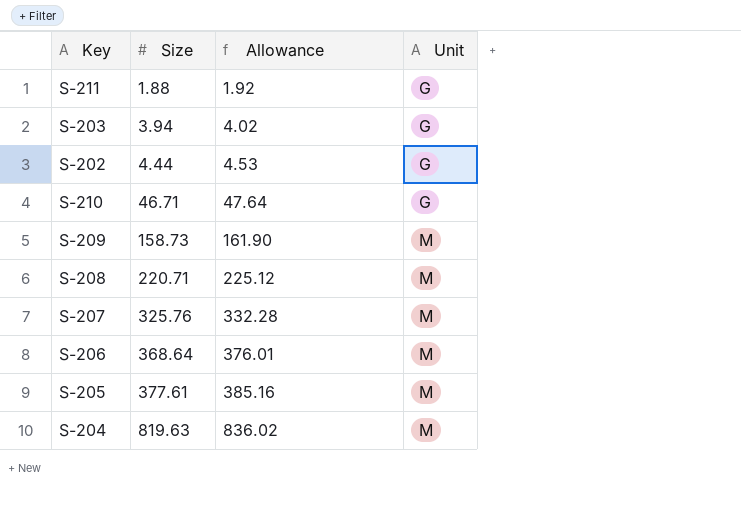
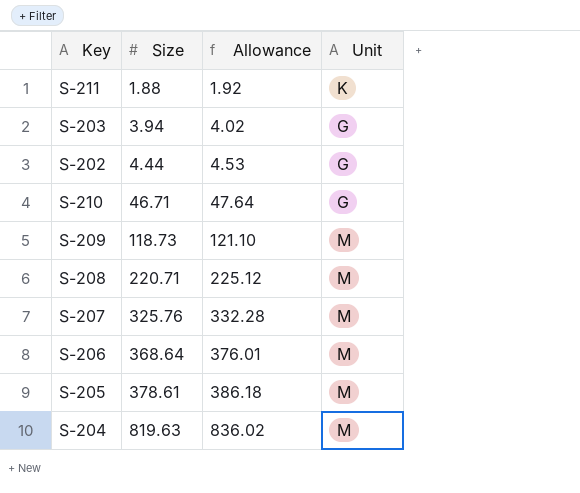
S-211 | Unit: G -> K
S-209 | Size: 158.73 -> 118.73
S-209 | Allowance: 161.90 -> 121.10
S-205 | Size: 377.61 -> 378.61
S-205 | Allowance: 385.16 -> 386.18

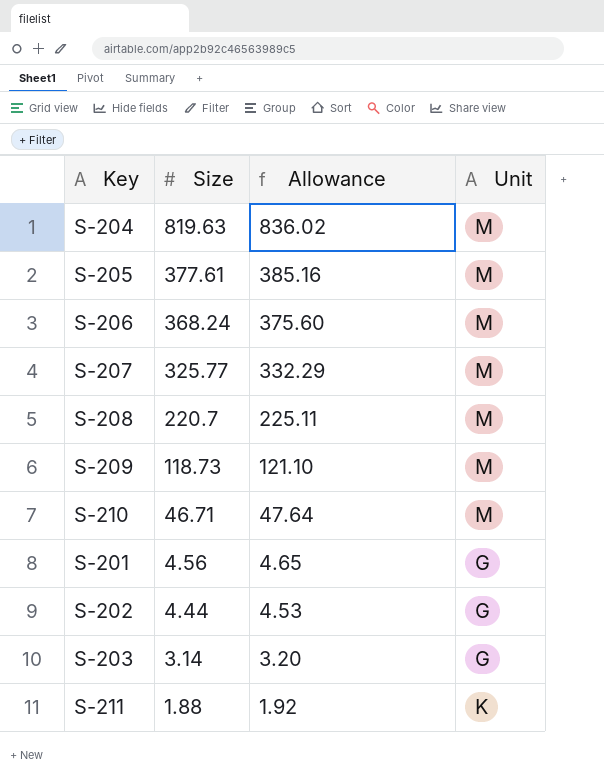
row order: Size ascending -> Size descending
S-205 | Size: 378.61 -> 377.61
S-205 | Allowance: 386.18 -> 385.16
S-206 | Size: 368.64 -> 368.24
S-206 | Allowance: 376.01 -> 375.60
S-207 | Size: 325.76 -> 325.77
S-207 | Allowance: 332.28 -> 332.29
S-208 | Size: 220.71 -> 220.7
S-208 | Allowance: 225.12 -> 225.11
S-210 | Unit: G -> M
row S-201: none -> 4.56 | 4.65 | G
S-203 | Size: 3.94 -> 3.14
S-203 | Allowance: 4.02 -> 3.20

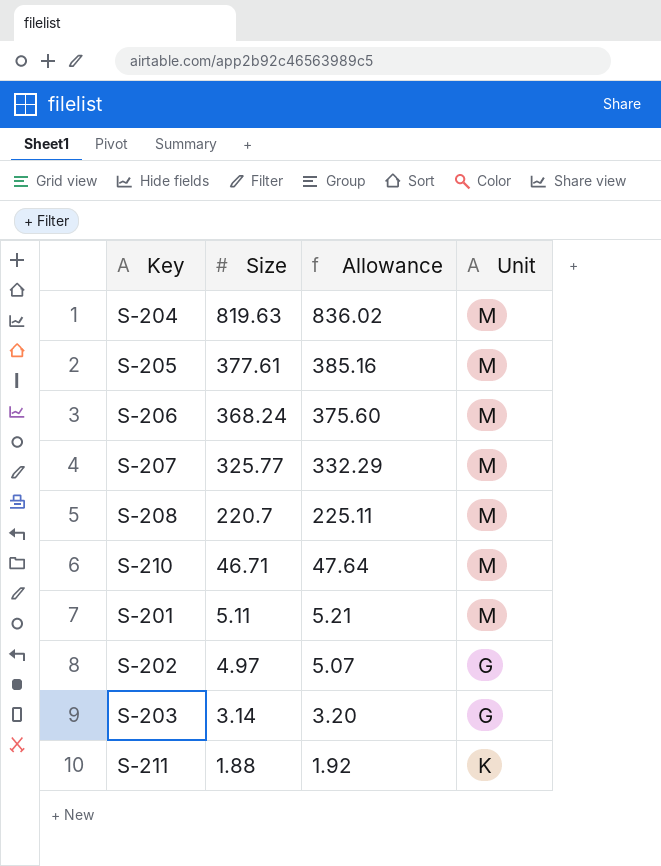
row S-209: 118.73 | 121.10 | M -> none
S-201 | Size: 4.56 -> 5.11
S-201 | Allowance: 4.65 -> 5.21
S-201 | Unit: G -> M
S-202 | Size: 4.44 -> 4.97
S-202 | Allowance: 4.53 -> 5.07

